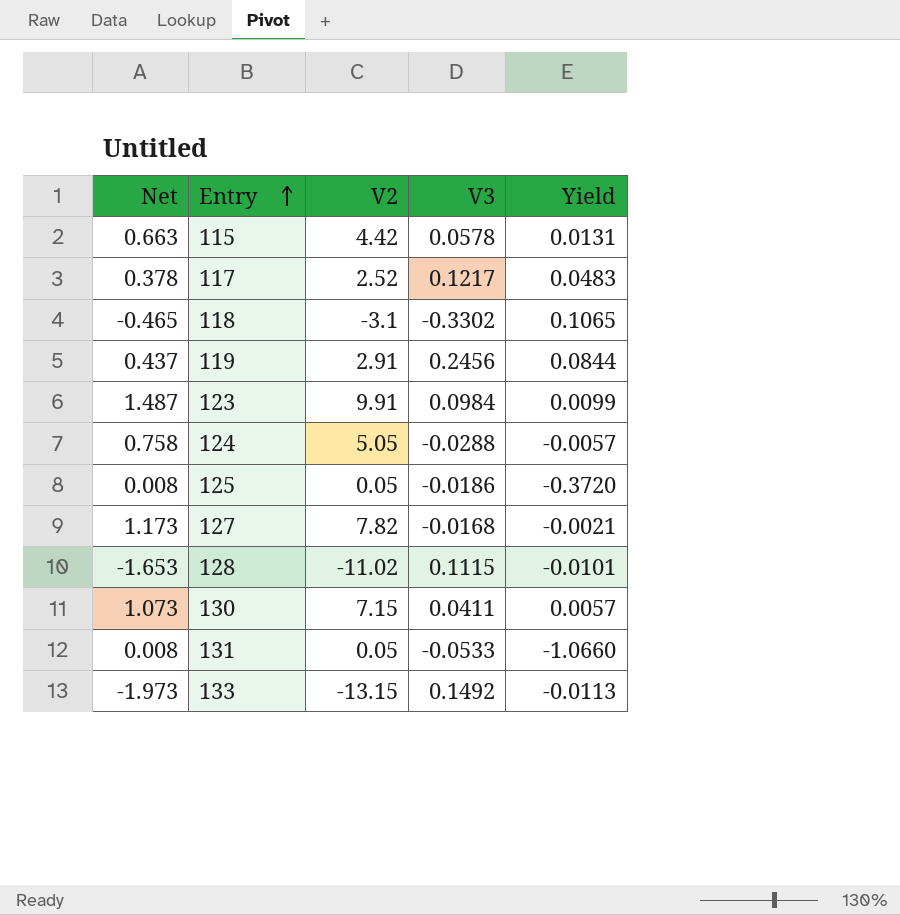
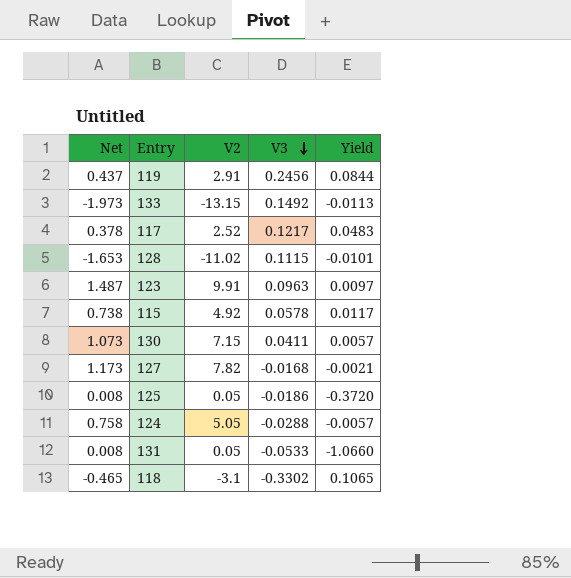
row order: Entry ascending -> V3 descending
123 | V3: 0.0984 -> 0.0963
123 | Yield: 0.0099 -> 0.0097
115 | Net: 0.663 -> 0.738
115 | V2: 4.42 -> 4.92
115 | Yield: 0.0131 -> 0.0117

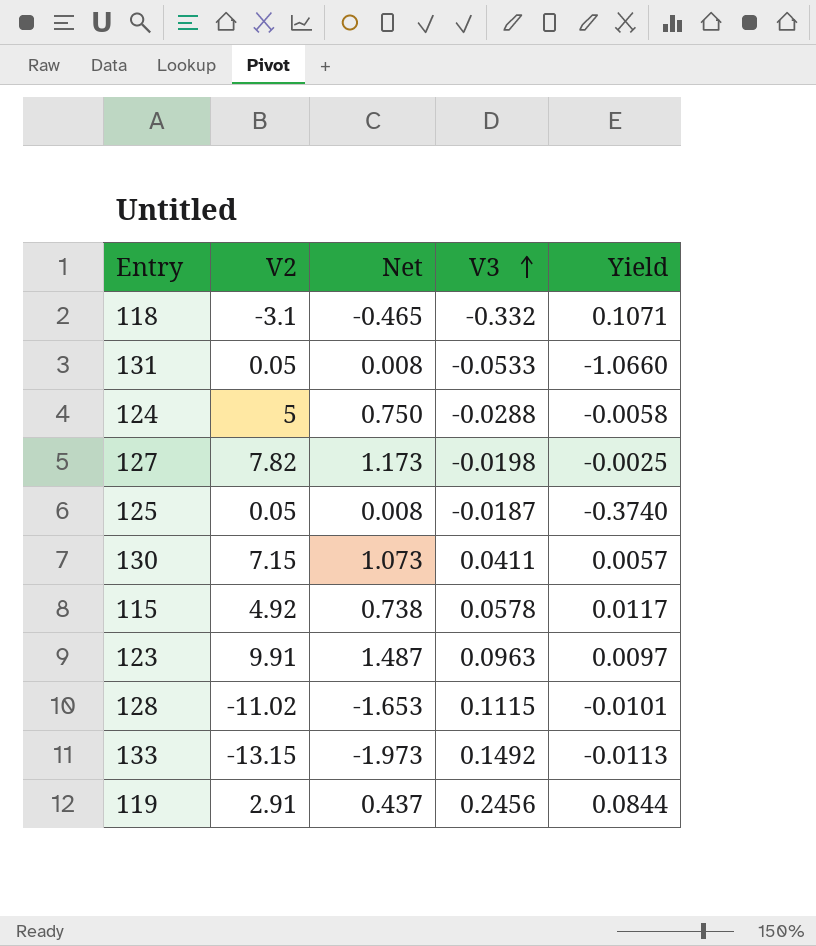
row order: V3 descending -> V3 ascending
column Net | position: 1 -> 3
row 117: 0.378 | 2.52 | 0.1217 | 0.0483 -> none
118 | V3: -0.3302 -> -0.332
118 | Yield: 0.1065 -> 0.1071
124 | V2: 5.05 -> 5
124 | Net: 0.758 -> 0.750
124 | Yield: -0.0057 -> -0.0058
127 | V3: -0.0168 -> -0.0198
127 | Yield: -0.0021 -> -0.0025
125 | V3: -0.0186 -> -0.0187
125 | Yield: -0.3720 -> -0.3740

